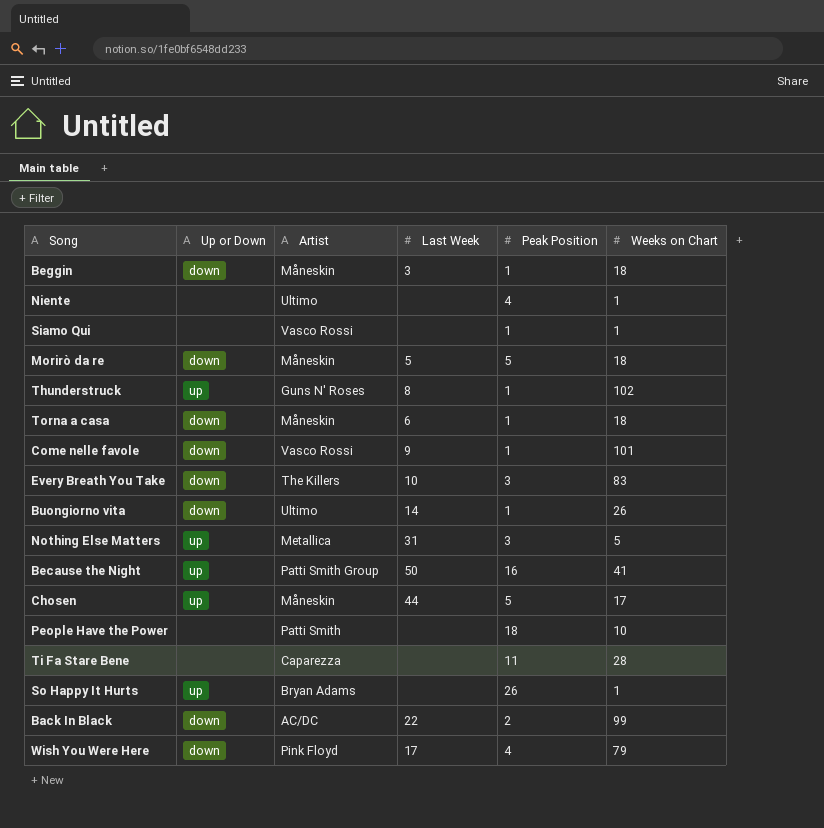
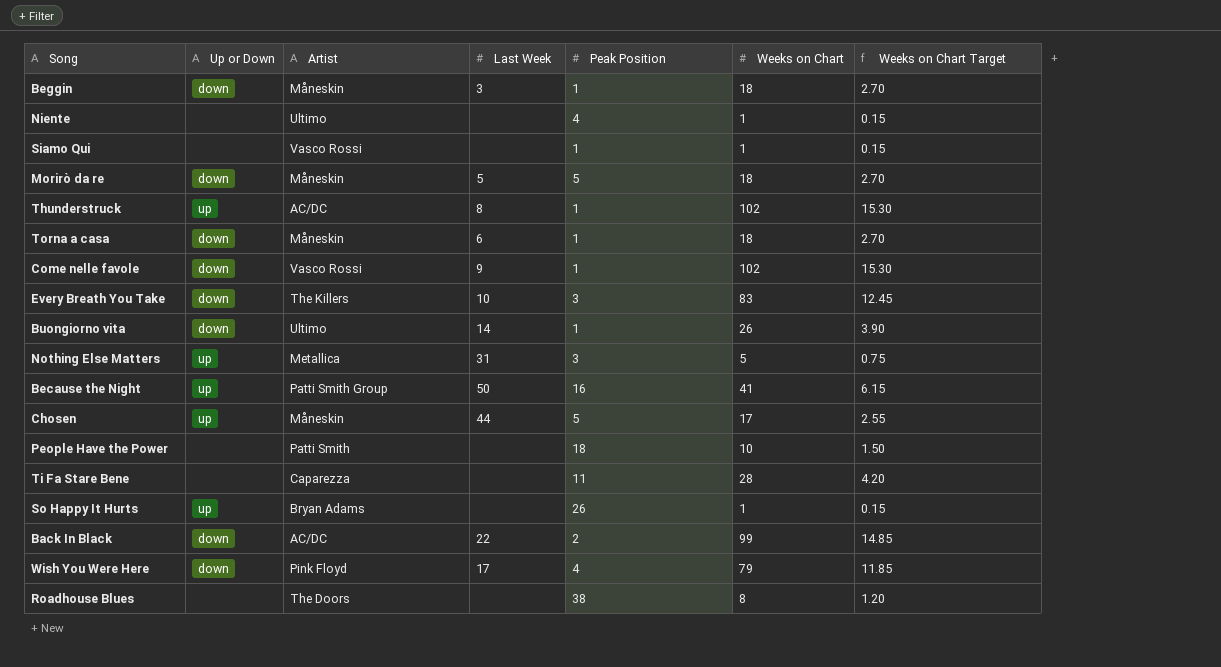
column Weeks on Chart Target | formula: none -> [Weeks on Chart] * 0.15
Thunderstruck | Artist: Guns N' Roses -> AC/DC
Come nelle favole | Weeks on Chart: 101 -> 102
row Roadhouse Blues: none -> none | The Doors | none | 38 | 8 | 1.20

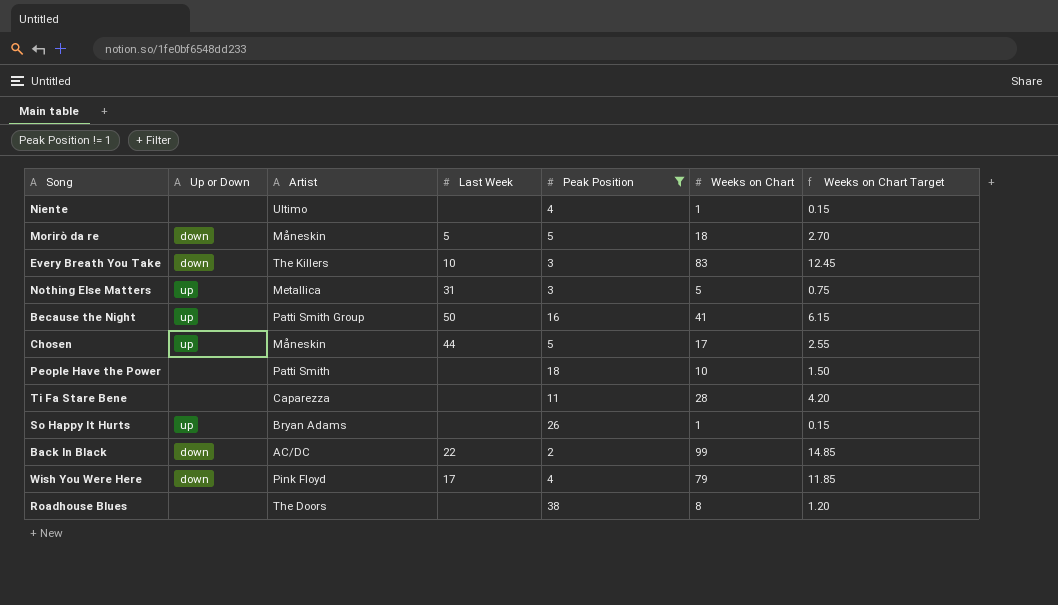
filter: none -> Peak Position != 1

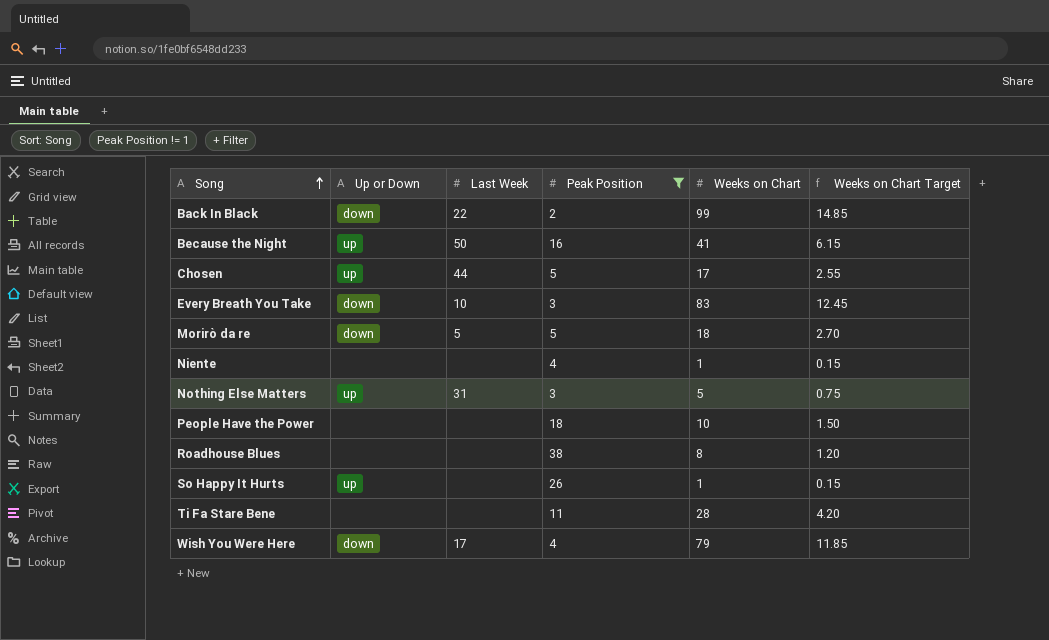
row order: none -> Song ascending
column Artist | position: 3 -> none

